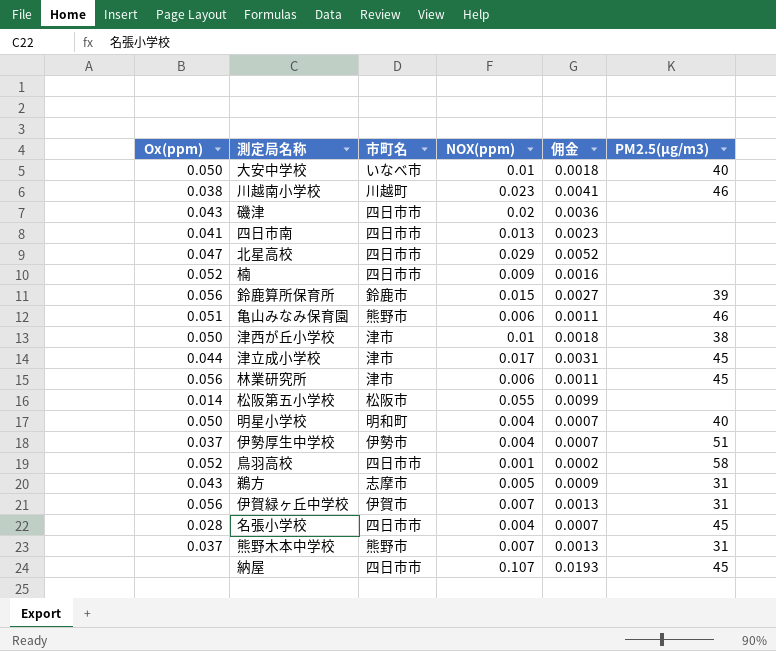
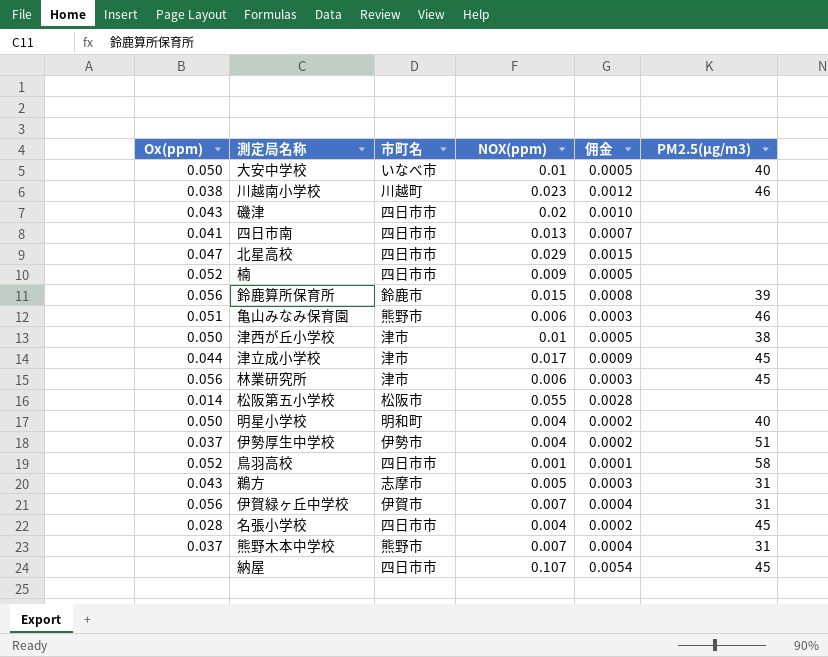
column 佣金 | formula: [NOX(ppm)] * 0.18 -> [NOX(ppm)] * 0.05

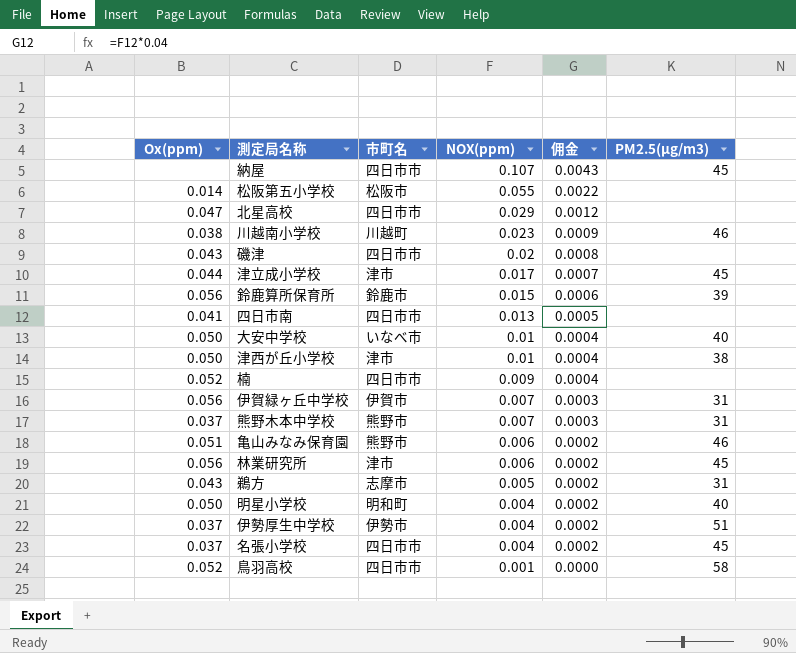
row order: none -> NOX(ppm) descending
column 佣金 | formula: [NOX(ppm)] * 0.05 -> [NOX(ppm)] * 0.04
名張小学校 | Ox(ppm): 0.028 -> 0.037

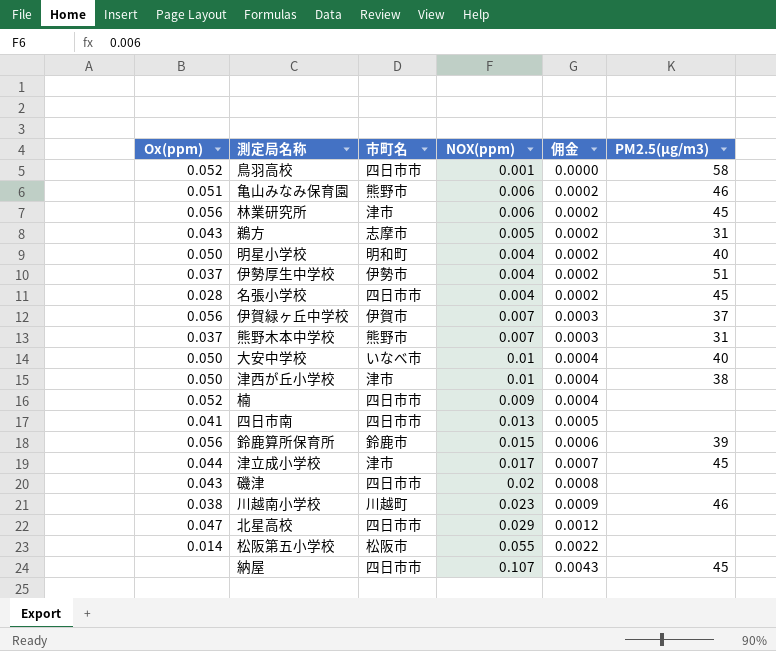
row order: NOX(ppm) descending -> 佣金 ascending
名張小学校 | Ox(ppm): 0.037 -> 0.028
伊賀緑ヶ丘中学校 | PM2.5(μg/m3): 31 -> 37

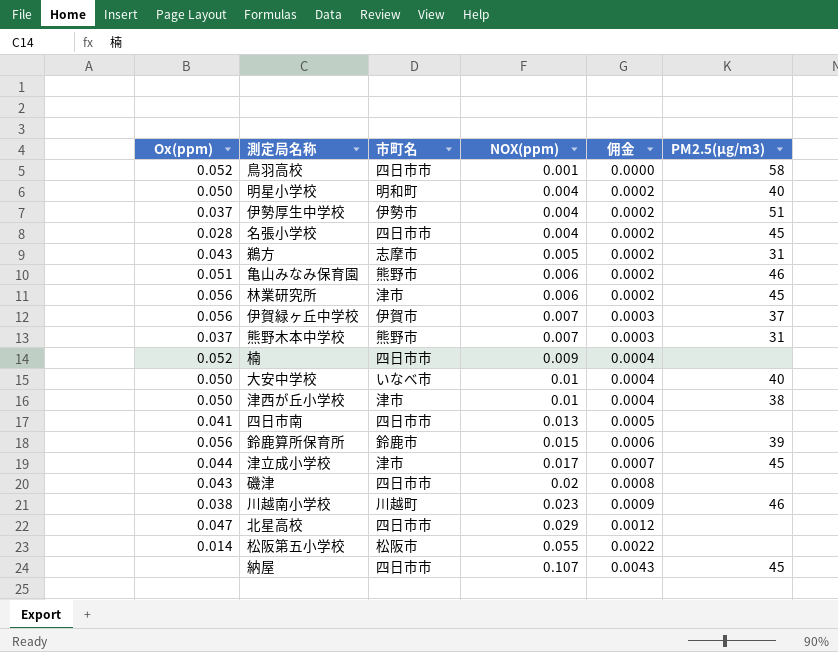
row order: 佣金 ascending -> NOX(ppm) ascending

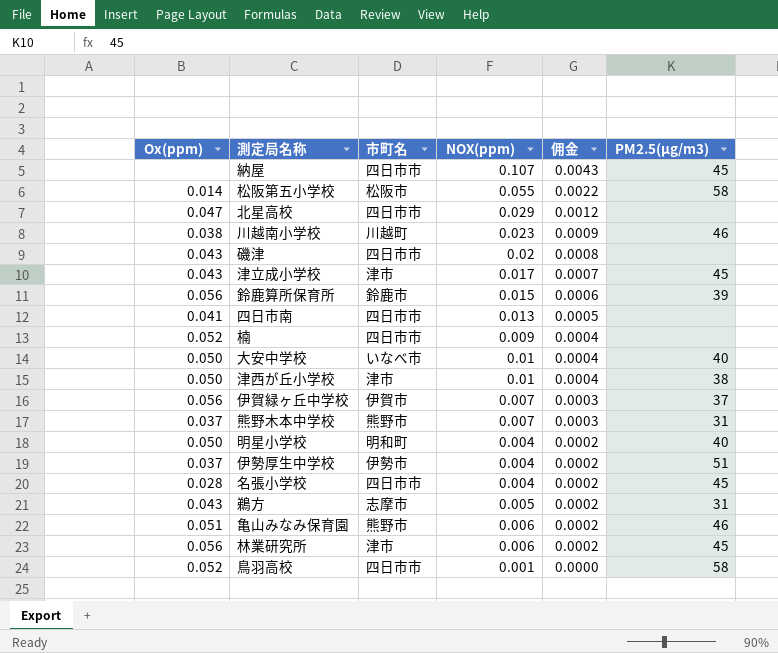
row order: NOX(ppm) ascending -> 佣金 descending
松阪第五小学校 | PM2.5(μg/m3): none -> 58
津立成小学校 | Ox(ppm): 0.044 -> 0.043

